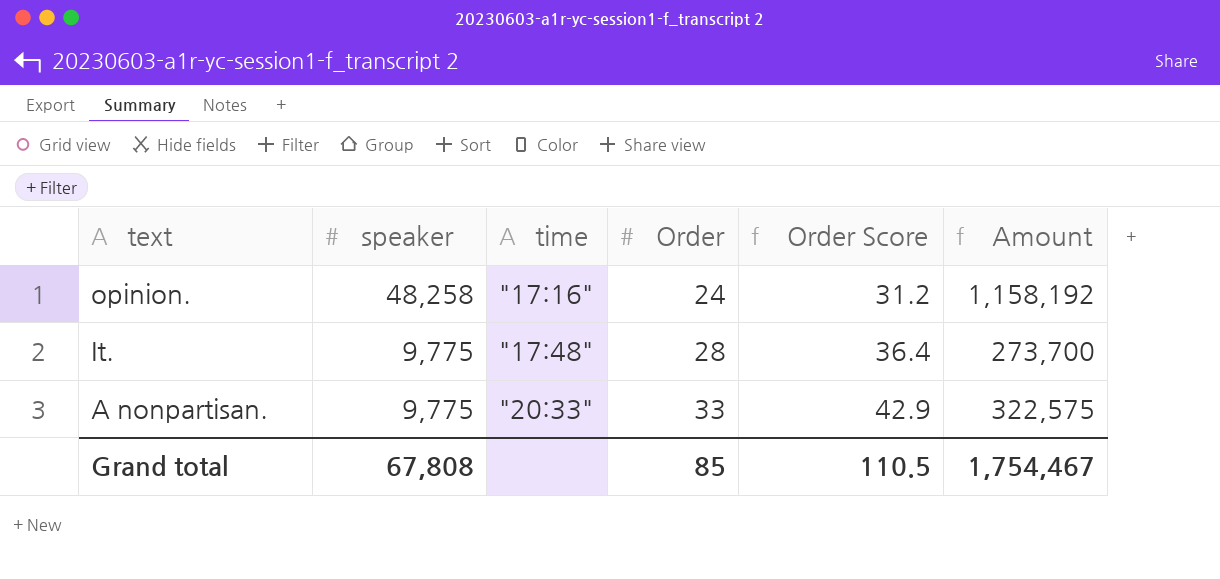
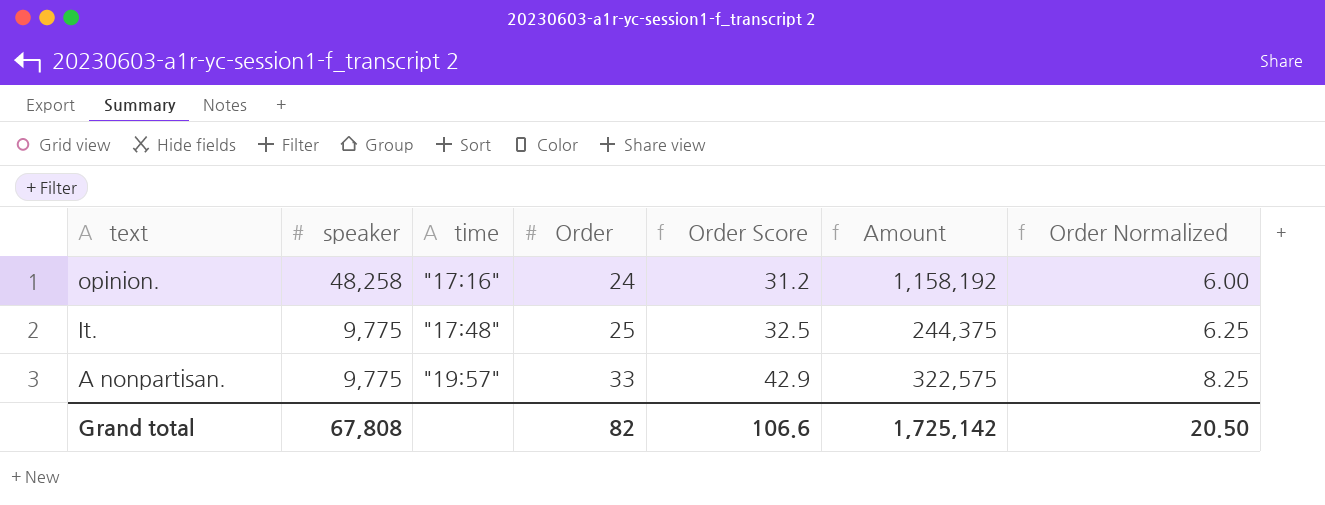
column Order Normalized | formula: none -> [Order] * 0.25
It. | Order: 28 -> 25
It. | Order Score: 36.4 -> 32.5
It. | Amount: 273,700 -> 244,375
A nonpartisan. | time: "20:33" -> "19:57"
Grand total | Order: 85 -> 82
Grand total | Order Score: 110.5 -> 106.6
Grand total | Amount: 1,754,467 -> 1,725,142

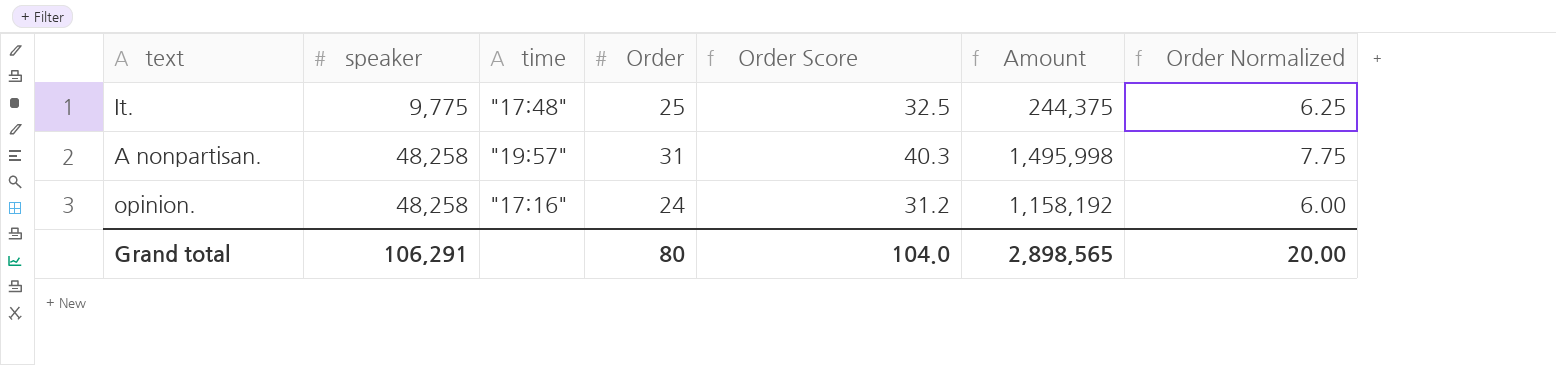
row order: text descending -> speaker ascending
A nonpartisan. | speaker: 9,775 -> 48,258
A nonpartisan. | Order: 33 -> 31
A nonpartisan. | Order Score: 42.9 -> 40.3
A nonpartisan. | Amount: 322,575 -> 1,495,998
A nonpartisan. | Order Normalized: 8.25 -> 7.75
Grand total | speaker: 67,808 -> 106,291
Grand total | Order: 82 -> 80
Grand total | Order Score: 106.6 -> 104.0
Grand total | Amount: 1,725,142 -> 2,898,565
Grand total | Order Normalized: 20.50 -> 20.00

